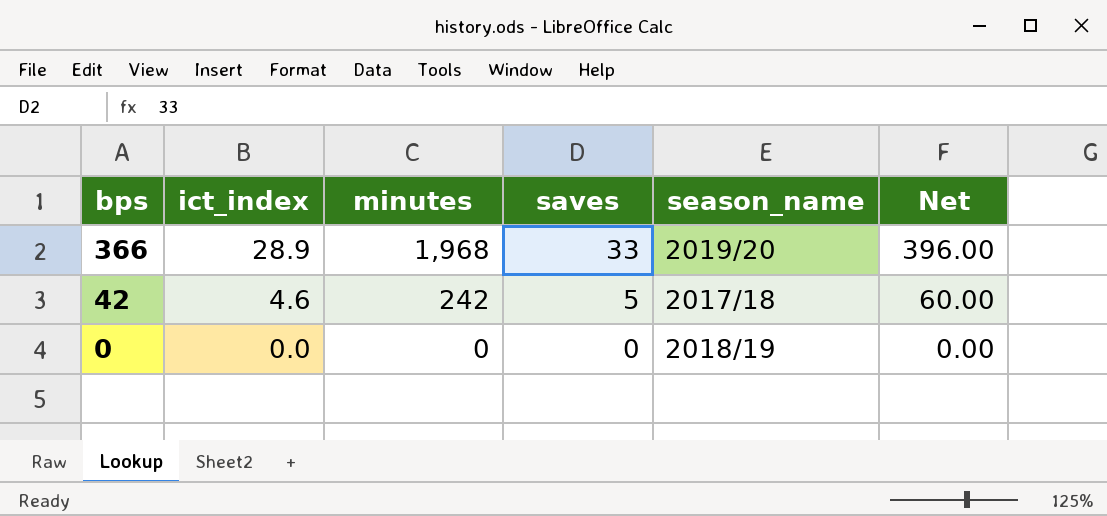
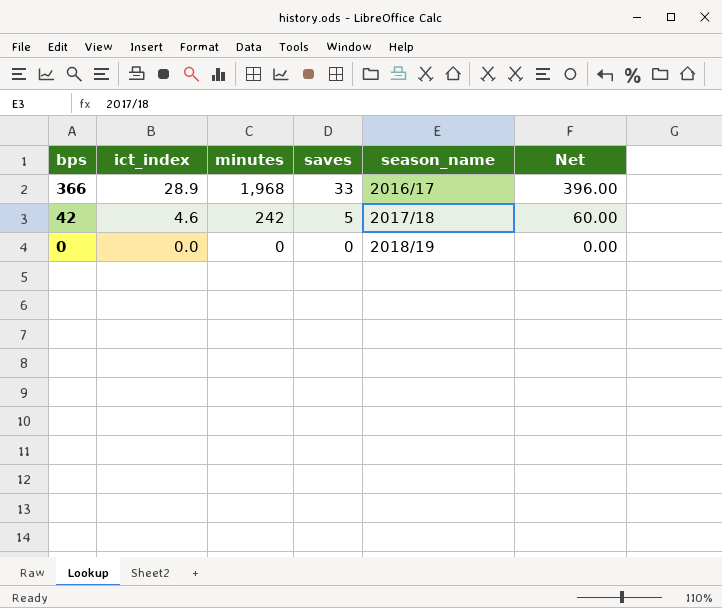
366 | season_name: 2019/20 -> 2016/17

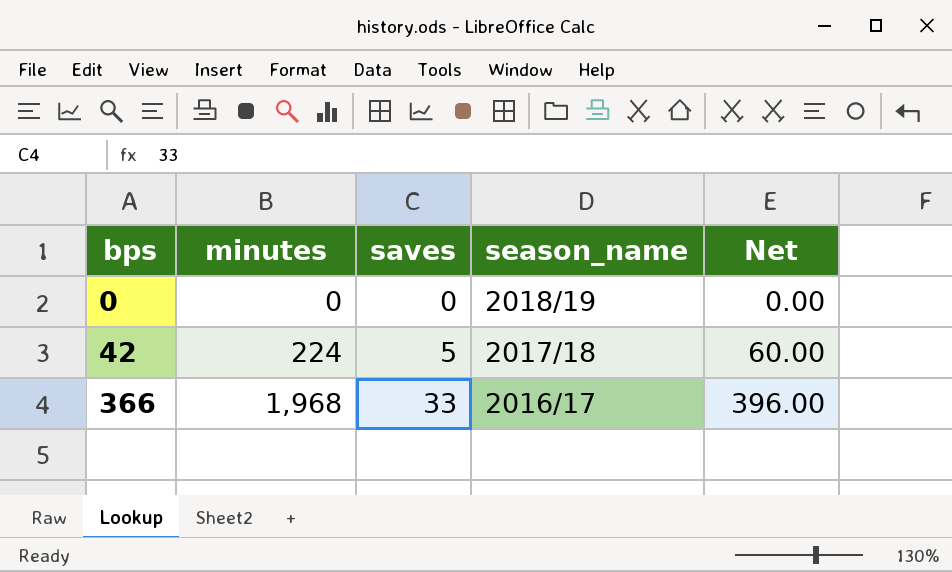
row order: bps descending -> bps ascending
column ict_index | position: 2 -> none
42 | minutes: 242 -> 224

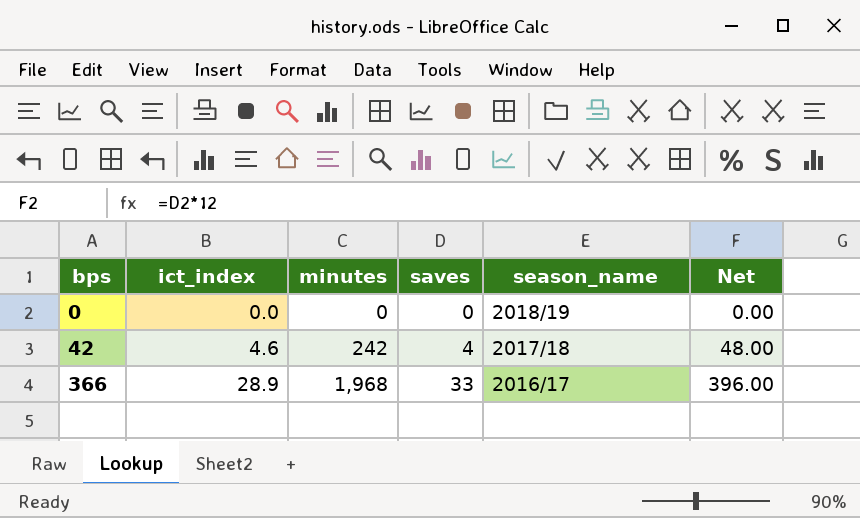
column ict_index | position: none -> 2
42 | minutes: 224 -> 242
42 | saves: 5 -> 4
42 | Net: 60.00 -> 48.00

